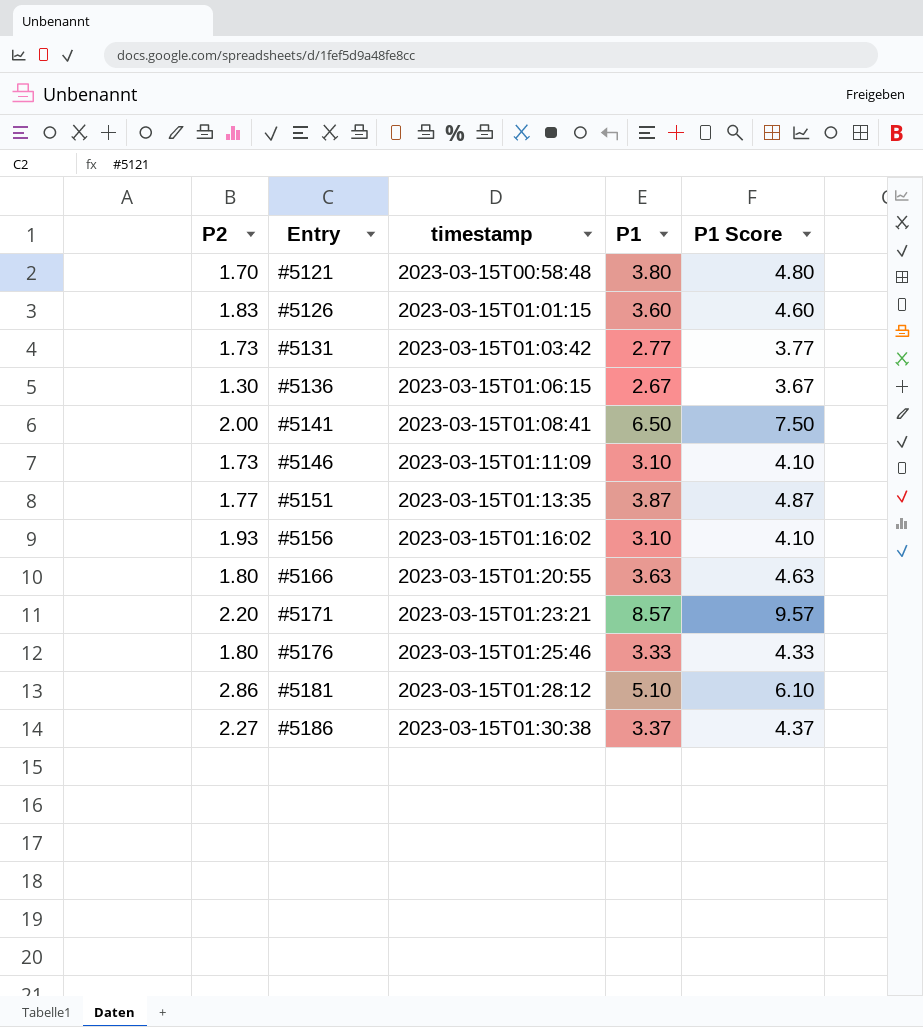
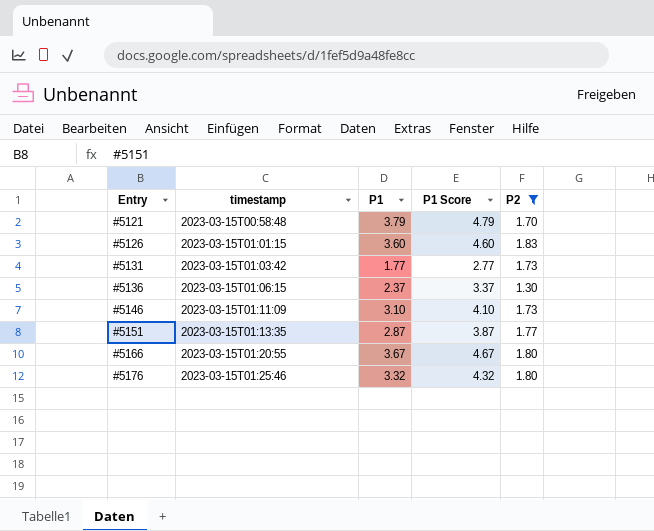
filter: none -> P2 <= 1.83
column P2 | position: 1 -> 5
#5121 | P1: 3.80 -> 3.79
#5121 | P1 Score: 4.80 -> 4.79
#5131 | P1: 2.77 -> 1.77
#5131 | P1 Score: 3.77 -> 2.77
#5136 | P1: 2.67 -> 2.37
#5136 | P1 Score: 3.67 -> 3.37
#5151 | P1: 3.87 -> 2.87
#5151 | P1 Score: 4.87 -> 3.87
#5166 | P1: 3.63 -> 3.67
#5166 | P1 Score: 4.63 -> 4.67
#5176 | P1: 3.33 -> 3.32
#5176 | P1 Score: 4.33 -> 4.32

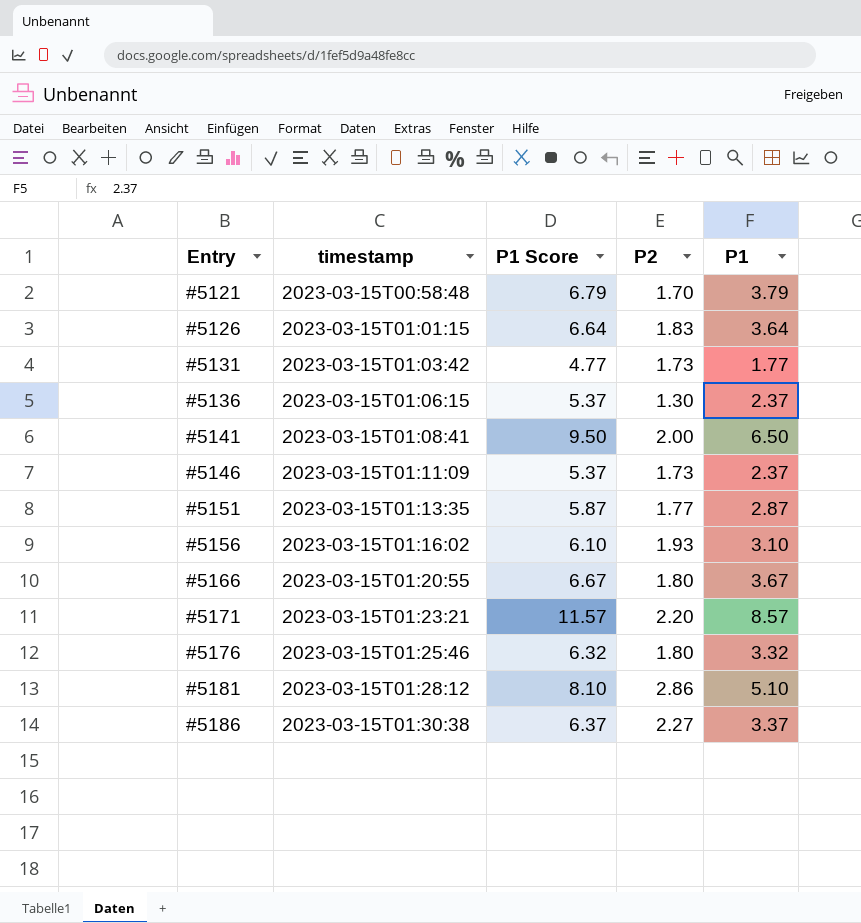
filter: P2 <= 1.83 -> none
column P1 Score | formula: [P1] + 1 -> [P1] + 3
column P1 | position: 3 -> 5
#5126 | P1: 3.60 -> 3.64
#5146 | P1: 3.10 -> 2.37

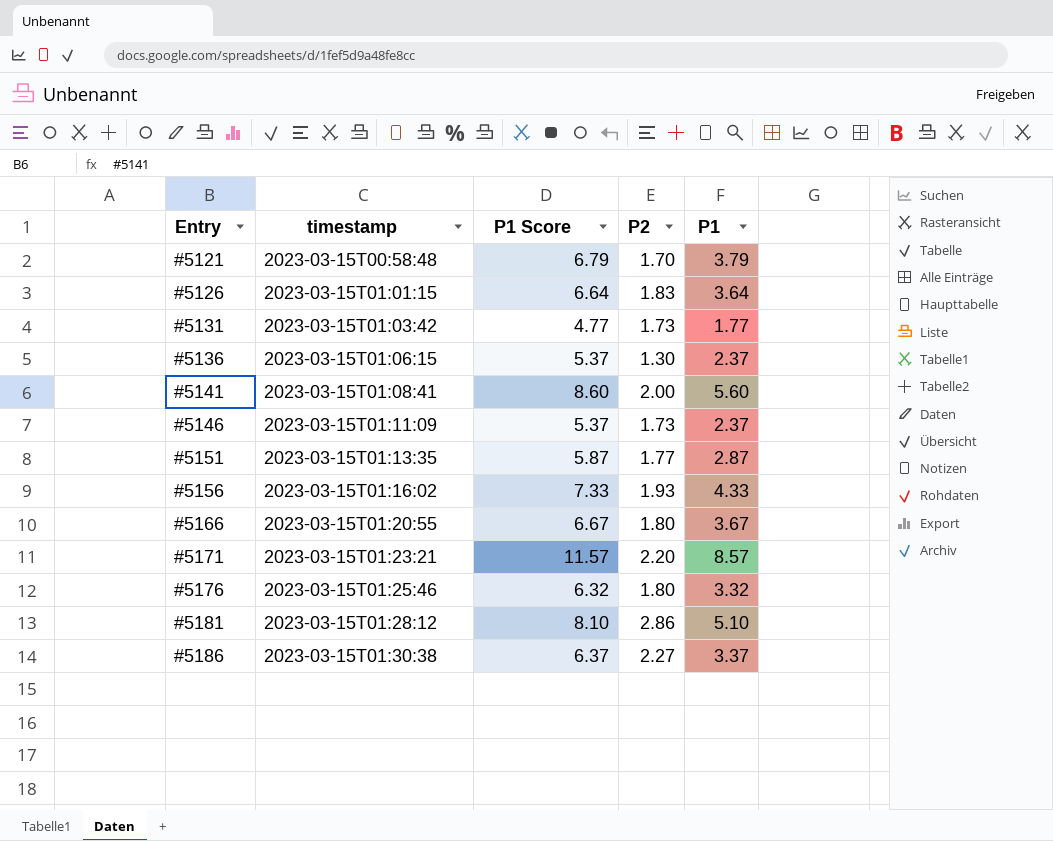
#5141 | P1 Score: 9.50 -> 8.60
#5141 | P1: 6.50 -> 5.60
#5156 | P1 Score: 6.10 -> 7.33
#5156 | P1: 3.10 -> 4.33

